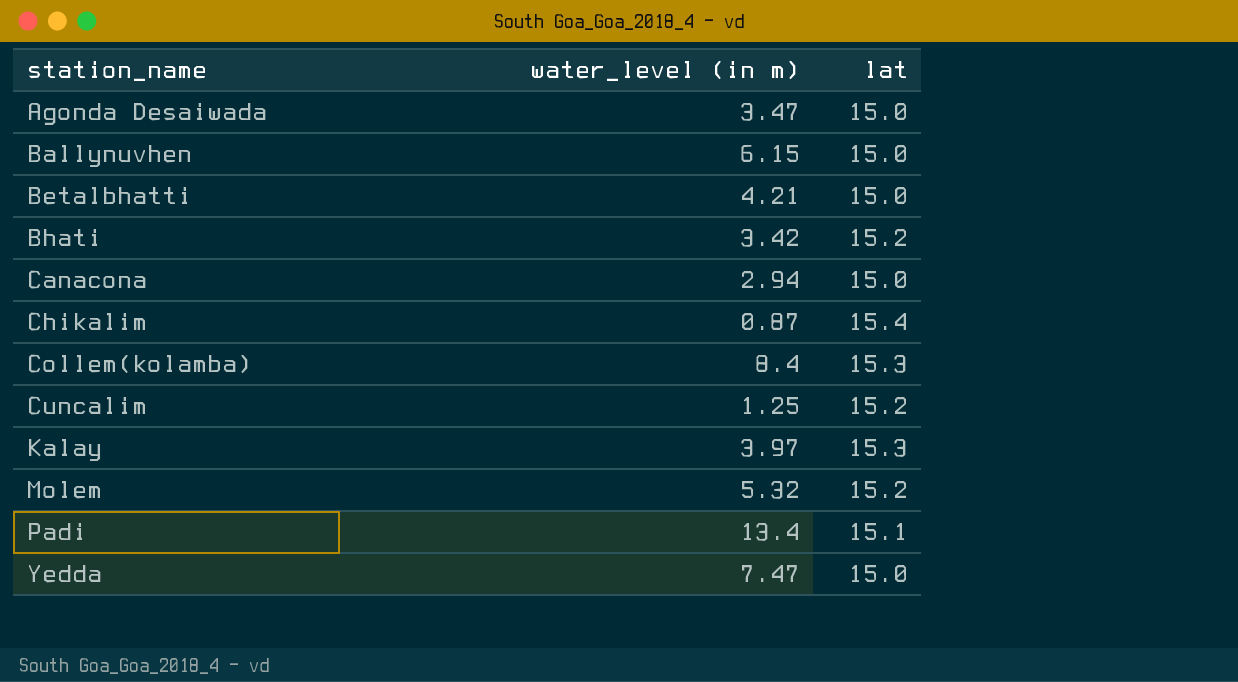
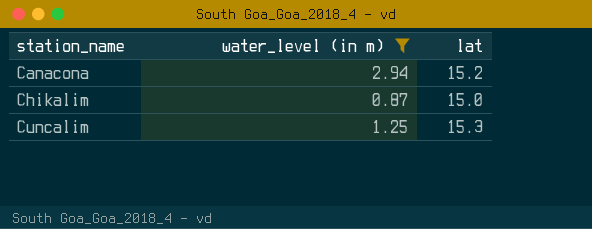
filter: none -> water_level (in m) <= 2.94
Canacona | lat: 15.0 -> 15.2
Chikalim | lat: 15.4 -> 15.0
Cuncalim | lat: 15.2 -> 15.3

